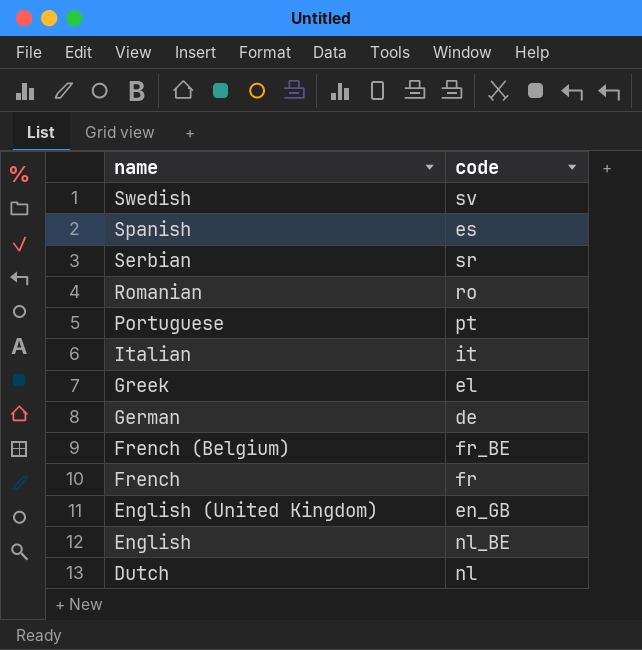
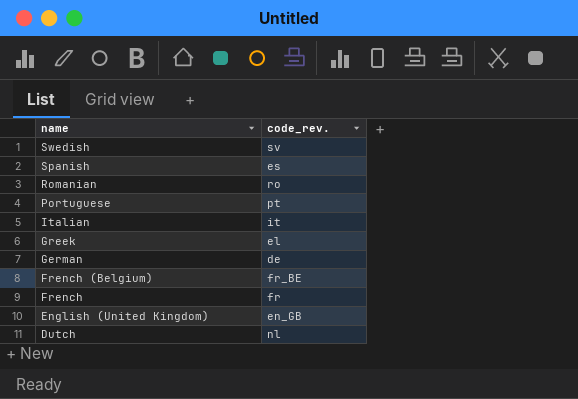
column name: code -> code_rev.
row Serbian: sr -> none
row English: nl_BE -> none

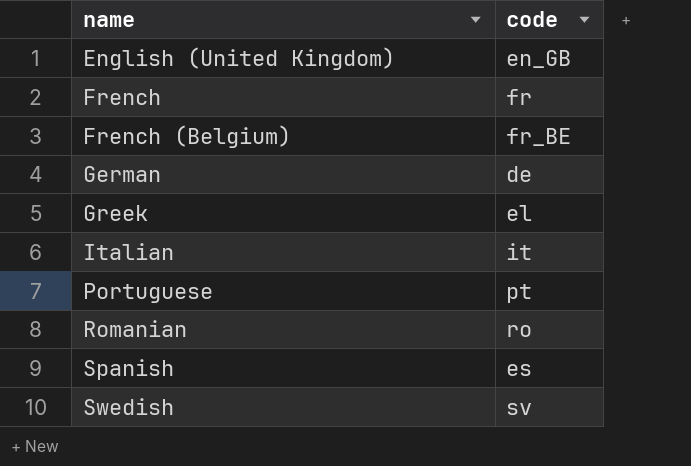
row order: name descending -> name ascending
column name: code_rev. -> code
row Dutch: nl -> none

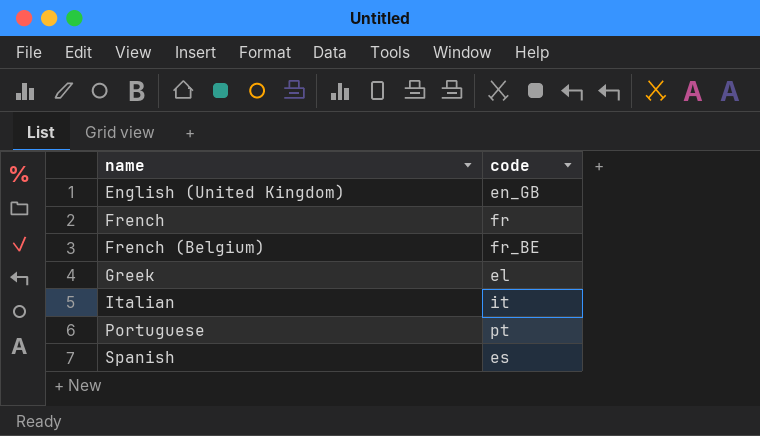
row German: de -> none
row Romanian: ro -> none
row Swedish: sv -> none

